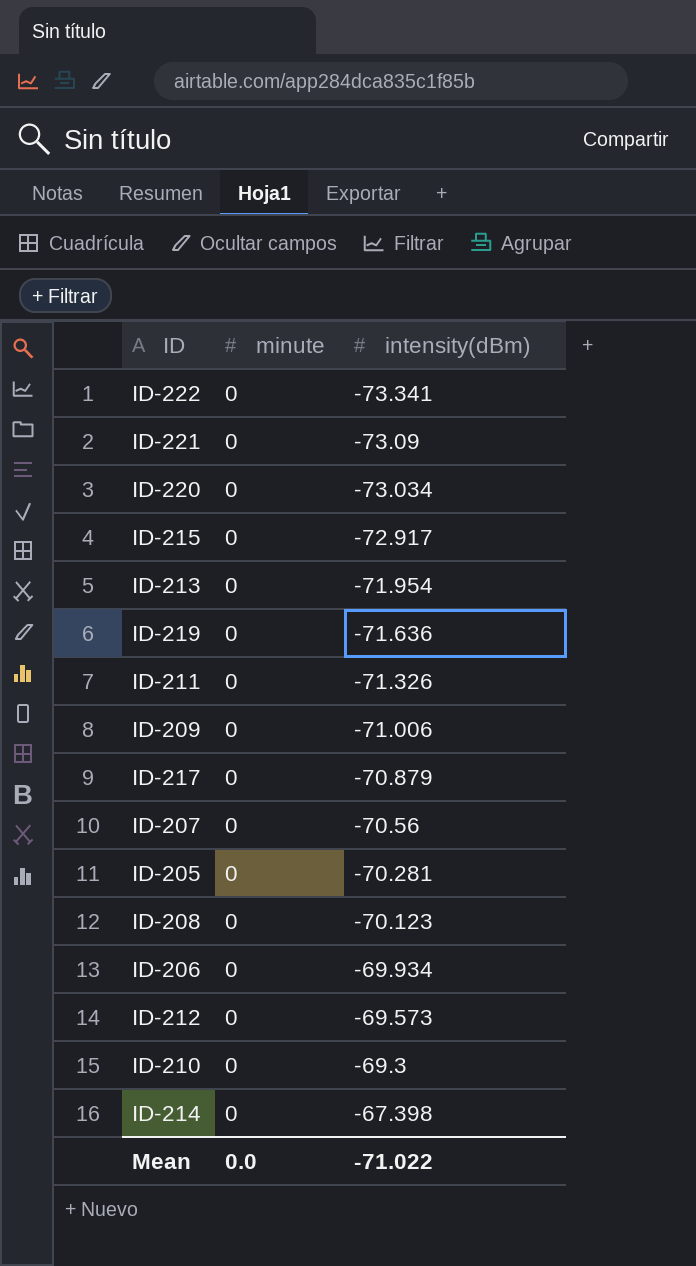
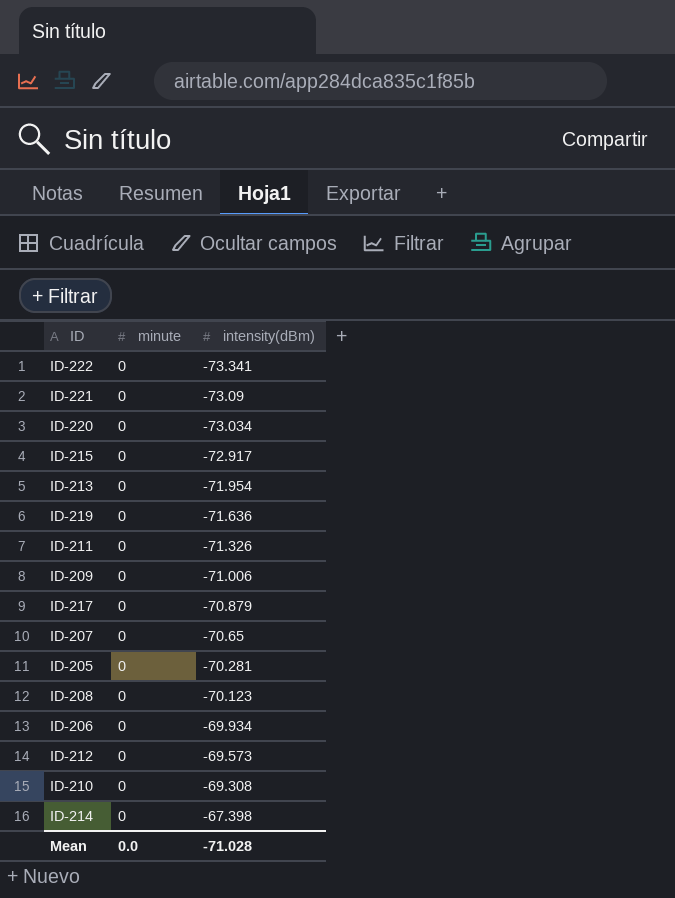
ID-207 | intensity(dBm): -70.56 -> -70.65
ID-210 | intensity(dBm): -69.3 -> -69.308
Mean | intensity(dBm): -71.022 -> -71.028

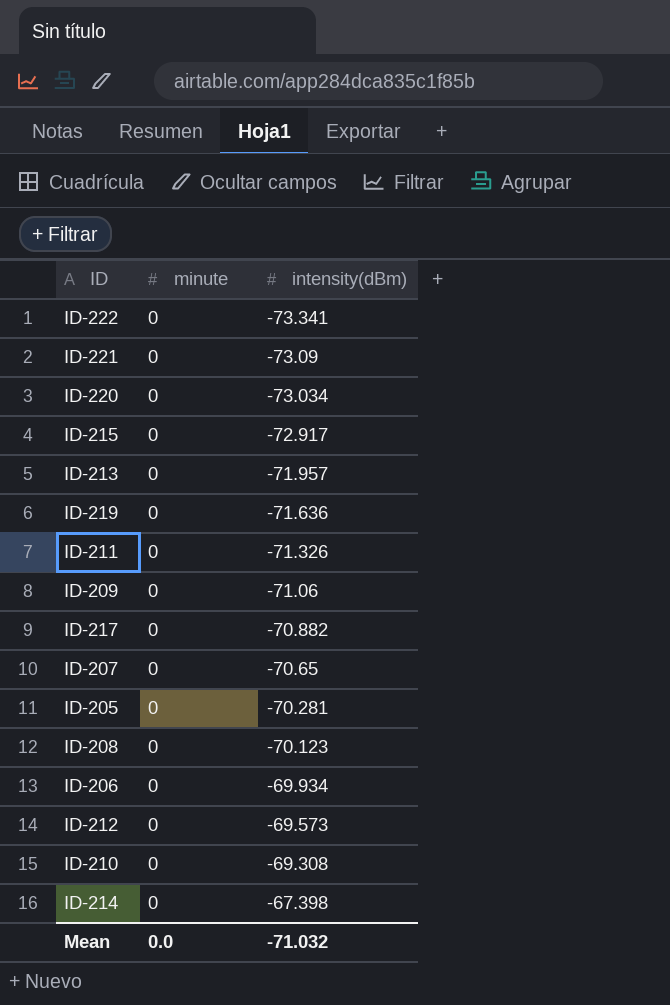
ID-213 | intensity(dBm): -71.954 -> -71.957
ID-209 | intensity(dBm): -71.006 -> -71.06
ID-217 | intensity(dBm): -70.879 -> -70.882
Mean | intensity(dBm): -71.028 -> -71.032

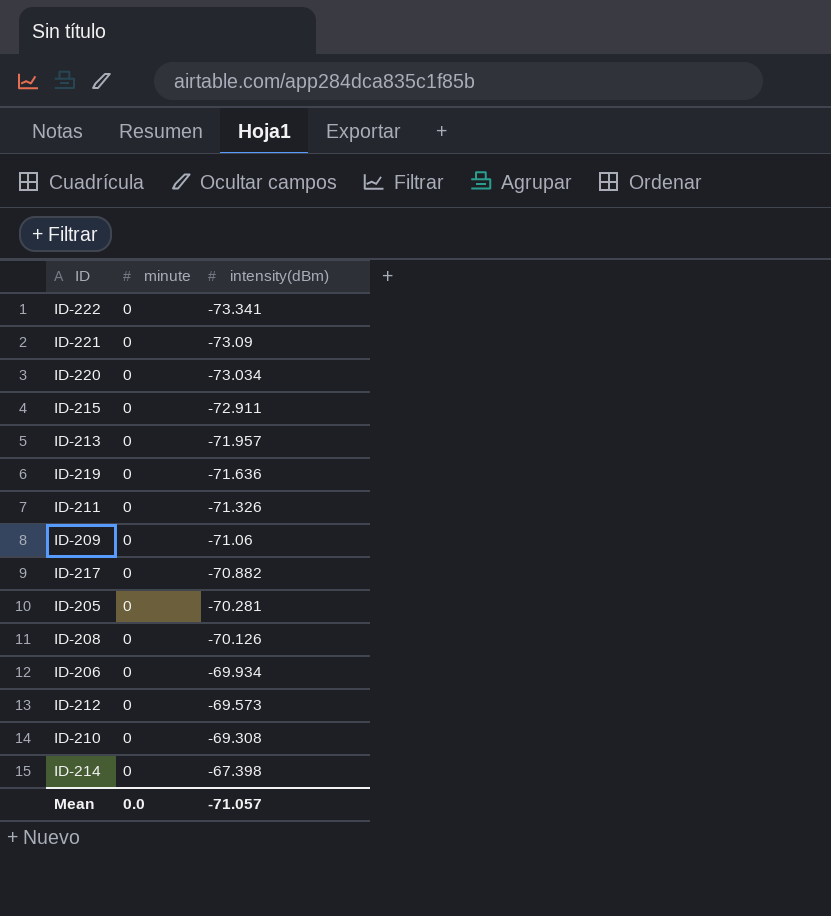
row ID-207: 0 | -70.65 -> none
ID-215 | intensity(dBm): -72.917 -> -72.911
ID-208 | intensity(dBm): -70.123 -> -70.126
Mean | intensity(dBm): -71.032 -> -71.057

